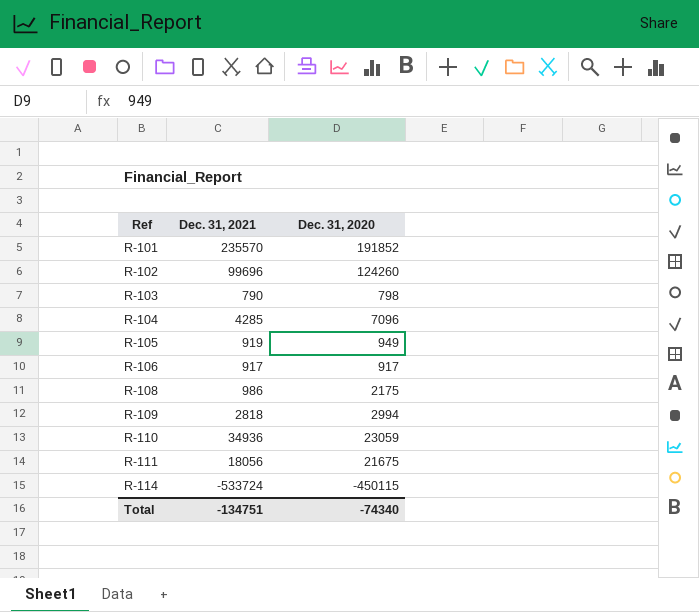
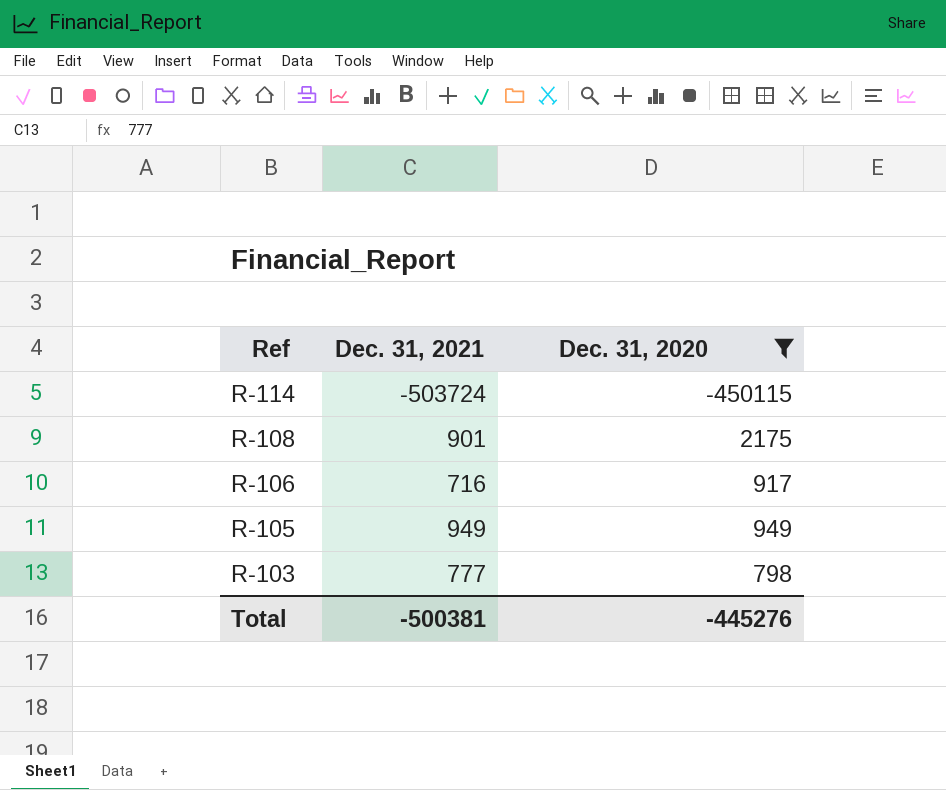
filter: none -> Dec. 31, 2020 <= 2175
row order: Ref ascending -> Ref descending
R-114 | Dec. 31, 2021: -533724 -> -503724
R-108 | Dec. 31, 2021: 986 -> 901
R-106 | Dec. 31, 2021: 917 -> 716
R-105 | Dec. 31, 2021: 919 -> 949
R-103 | Dec. 31, 2021: 790 -> 777
Total | Dec. 31, 2021: -134751 -> -500381
Total | Dec. 31, 2020: -74340 -> -445276

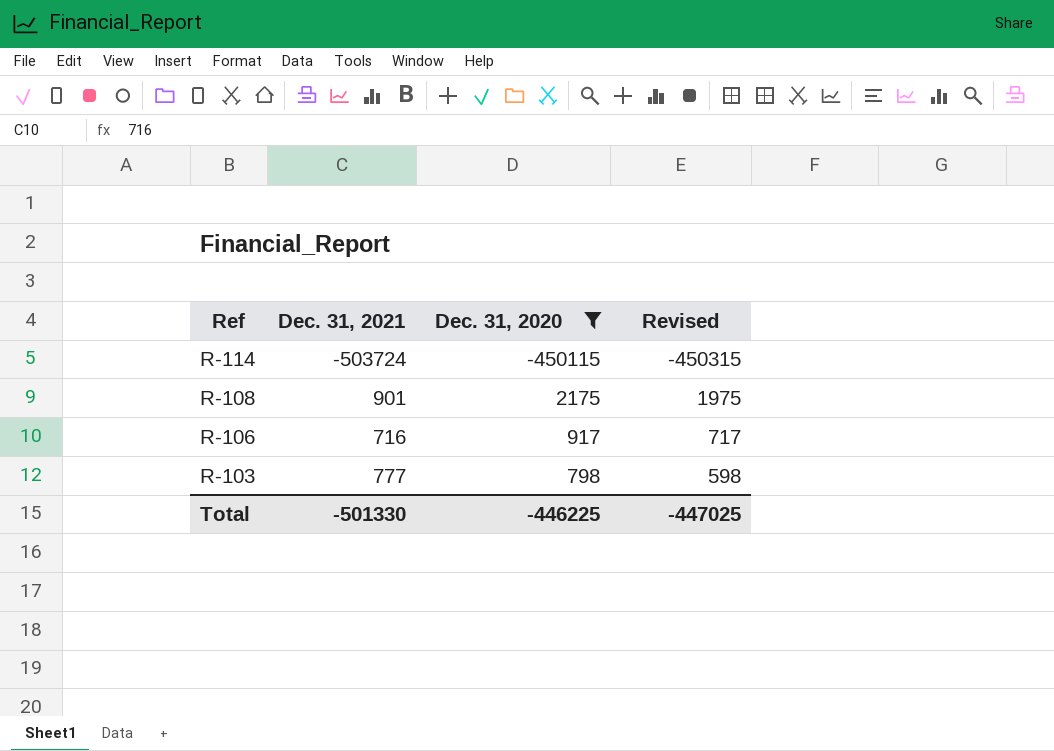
column Revised | formula: none -> [Dec. 31, 2020] - 200
row R-105: 949 | 949 -> none
Total | Dec. 31, 2021: -500381 -> -501330
Total | Dec. 31, 2020: -445276 -> -446225

